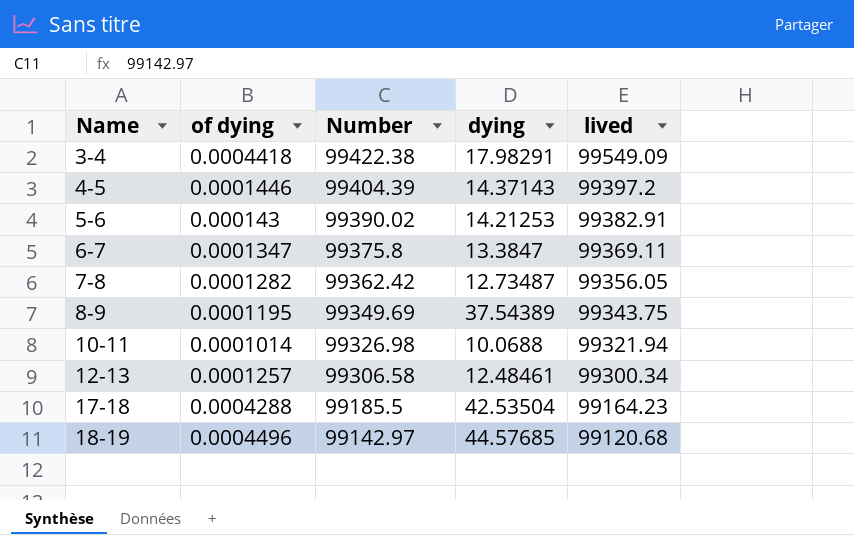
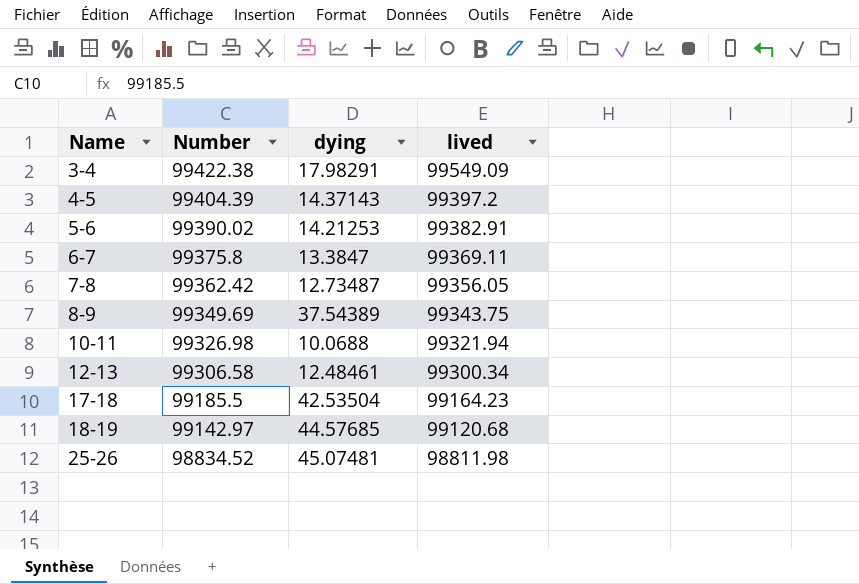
column of dying | position: 2 -> none
row 25-26: none -> 98834.52 | 45.07481 | 98811.98

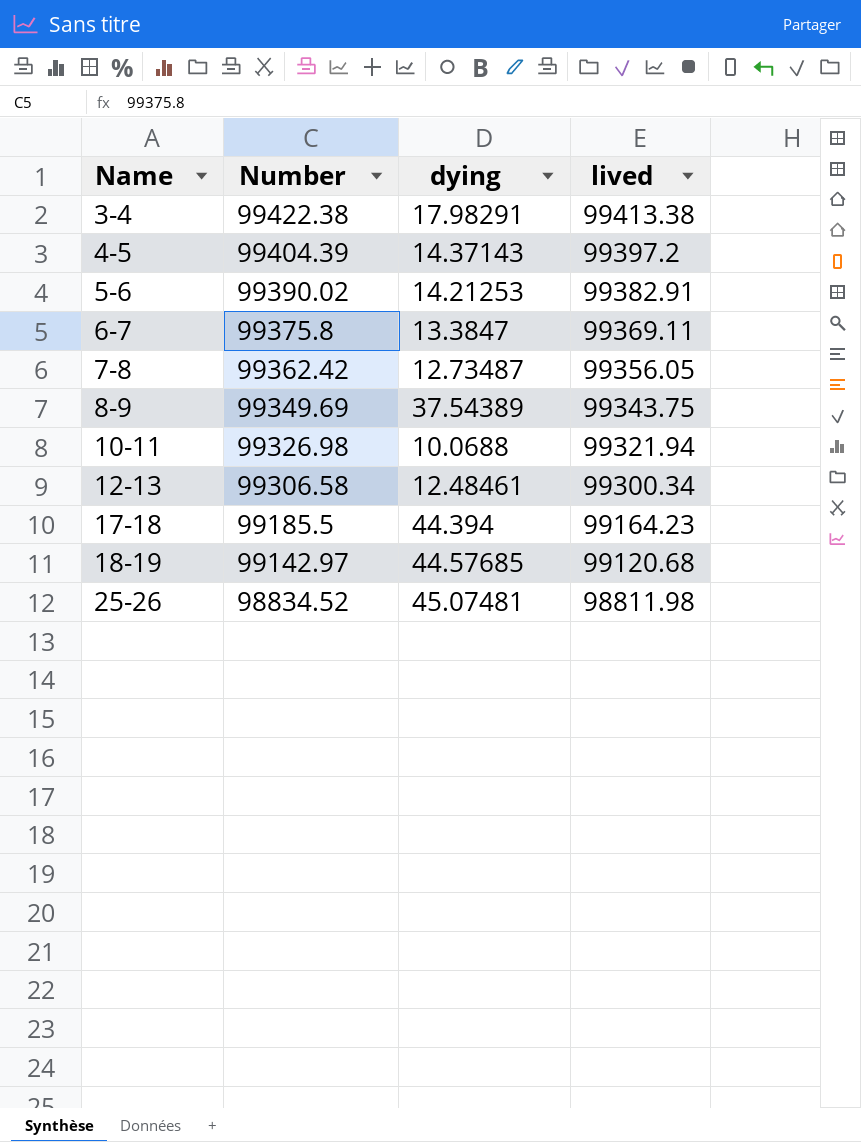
3-4 | lived: 99549.09 -> 99413.38
17-18 | dying: 42.53504 -> 44.394

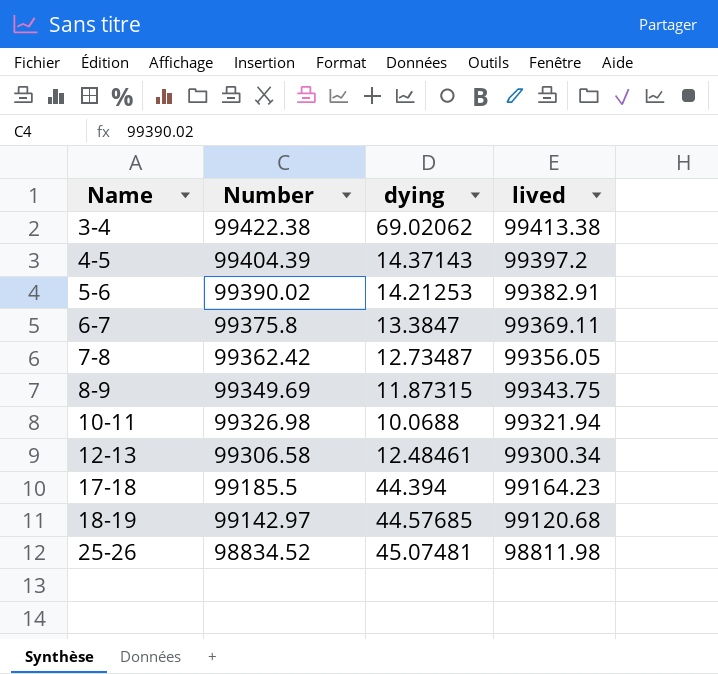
3-4 | dying: 17.98291 -> 69.02062
8-9 | dying: 37.54389 -> 11.87315

